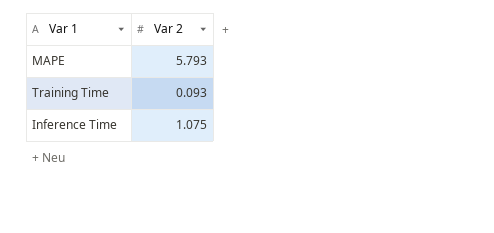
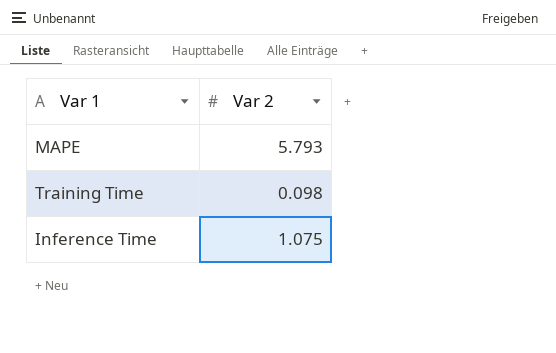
Training Time | Var 2: 0.093 -> 0.098

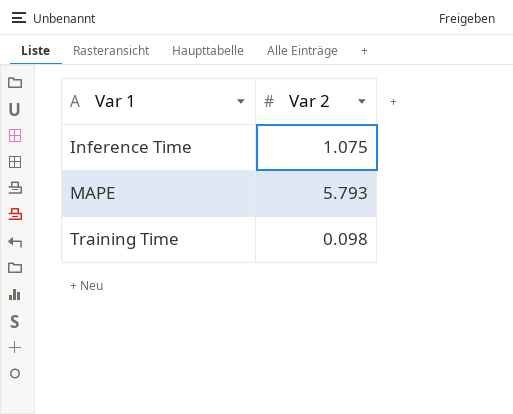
row order: none -> Var 1 ascending

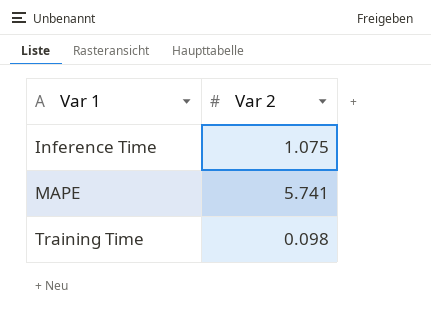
MAPE | Var 2: 5.793 -> 5.741

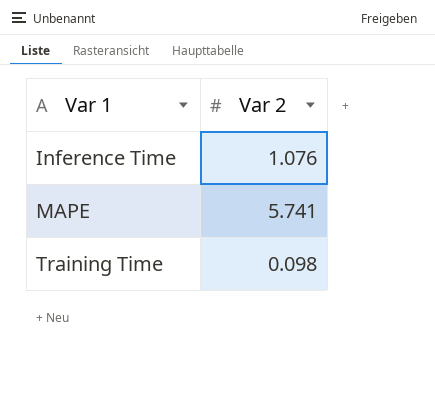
Inference Time | Var 2: 1.075 -> 1.076

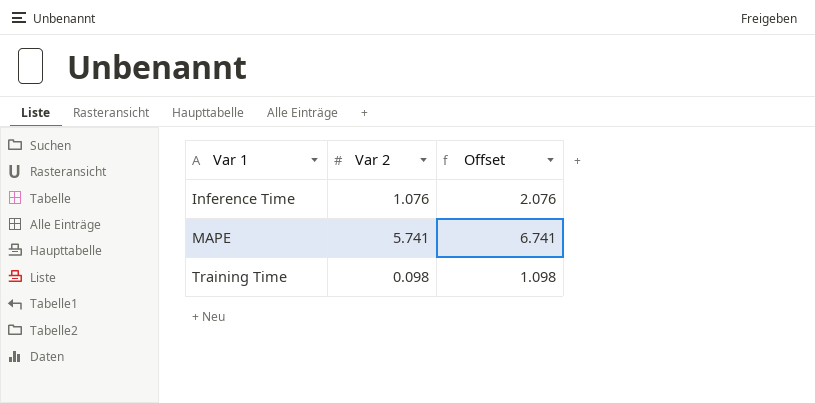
column Offset | formula: none -> [Var 2] + 1

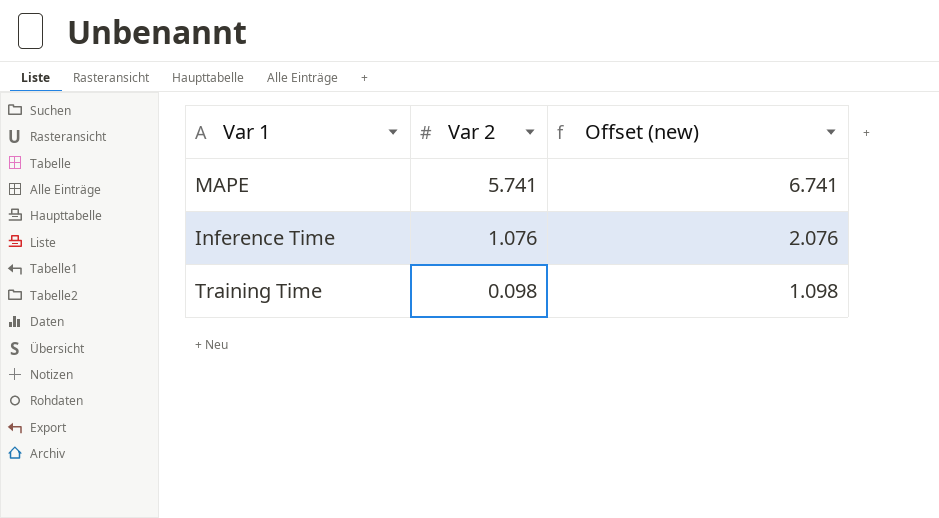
row order: Var 1 ascending -> Var 2 descending
column name: Offset -> Offset (new)

